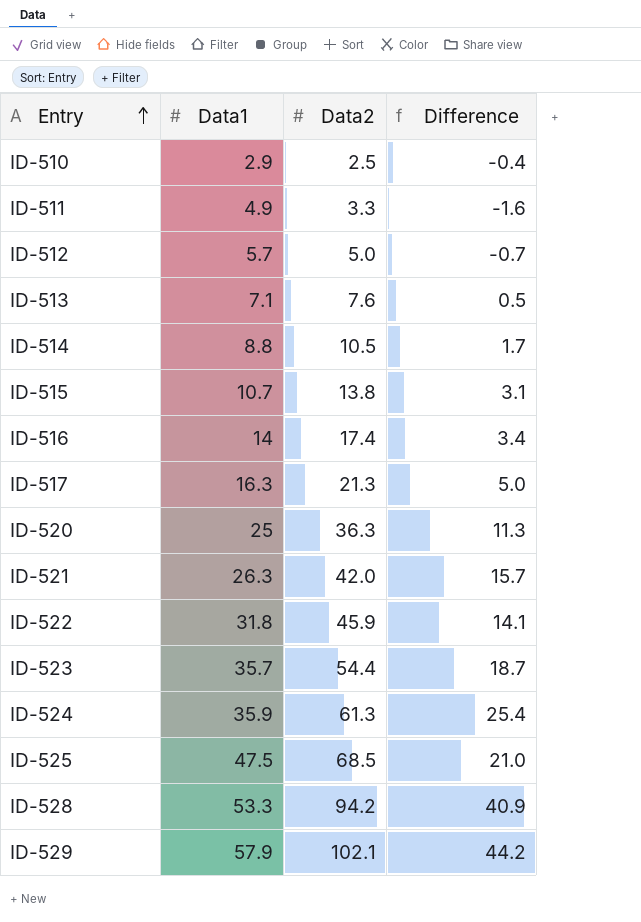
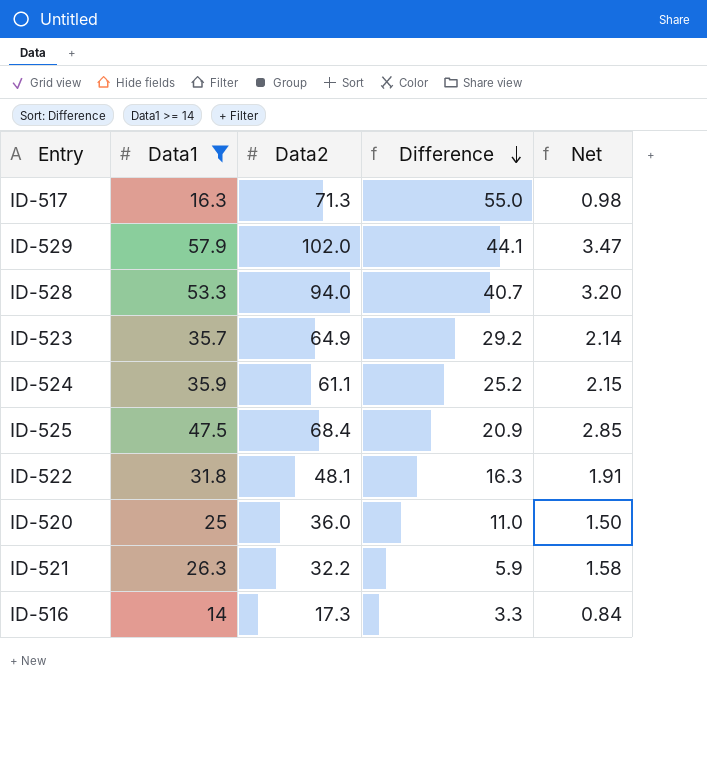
filter: none -> Data1 >= 14
row order: Entry ascending -> Difference descending
column Net | formula: none -> [Data1] * 0.06
ID-517 | Data2: 21.3 -> 71.3
ID-517 | Difference: 5.0 -> 55.0
ID-529 | Data2: 102.1 -> 102.0
ID-529 | Difference: 44.2 -> 44.1
ID-528 | Data2: 94.2 -> 94.0
ID-528 | Difference: 40.9 -> 40.7
ID-523 | Data2: 54.4 -> 64.9
ID-523 | Difference: 18.7 -> 29.2
ID-524 | Data2: 61.3 -> 61.1
ID-524 | Difference: 25.4 -> 25.2
ID-525 | Data2: 68.5 -> 68.4
ID-525 | Difference: 21.0 -> 20.9
ID-522 | Data2: 45.9 -> 48.1
ID-522 | Difference: 14.1 -> 16.3
ID-520 | Data2: 36.3 -> 36.0
ID-520 | Difference: 11.3 -> 11.0
ID-521 | Data2: 42.0 -> 32.2
ID-521 | Difference: 15.7 -> 5.9
ID-516 | Data2: 17.4 -> 17.3
ID-516 | Difference: 3.4 -> 3.3

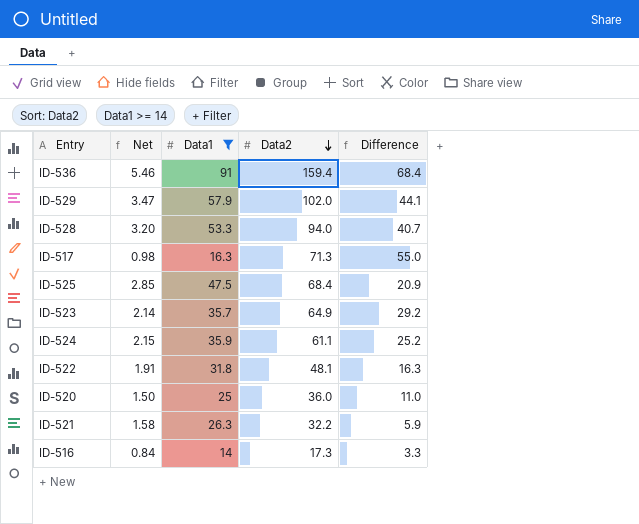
row order: Difference descending -> Data2 descending
column Net | position: 5 -> 2
row ID-536: none -> 5.46 | 91 | 159.4 | 68.4

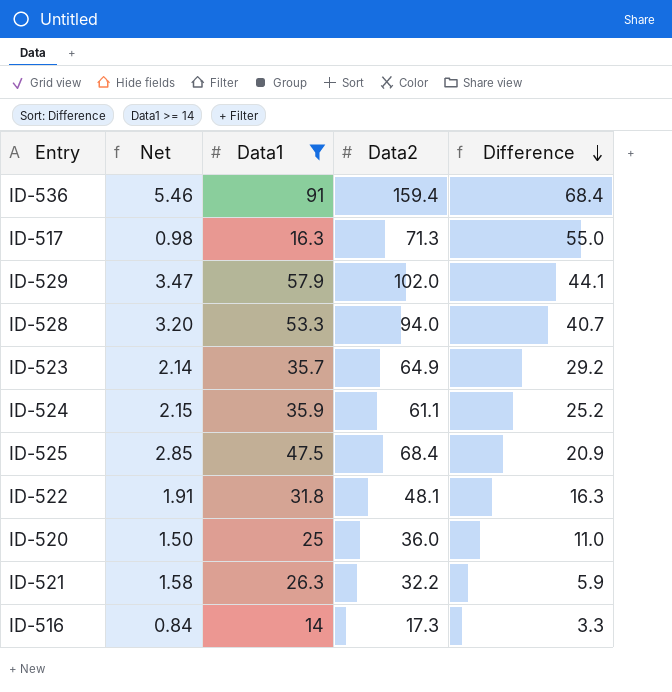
row order: Data2 descending -> Difference descending

